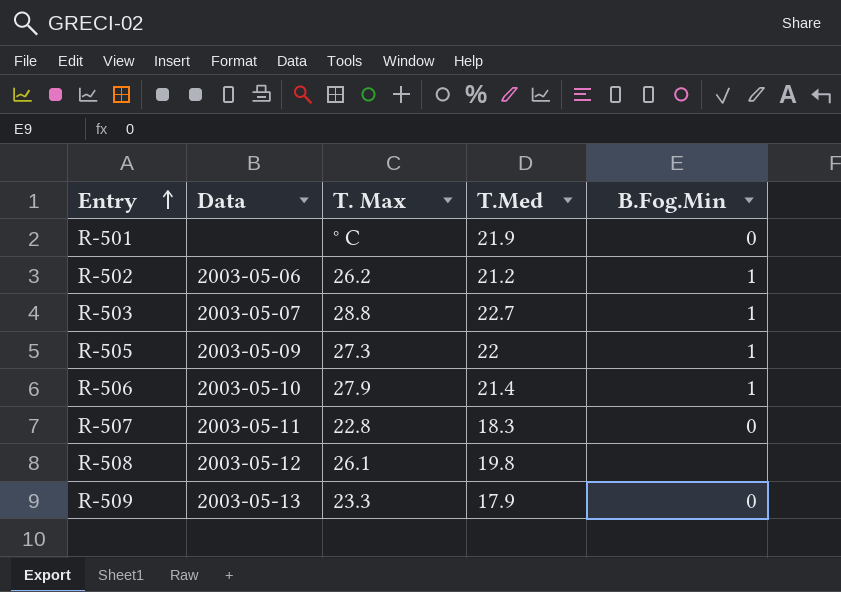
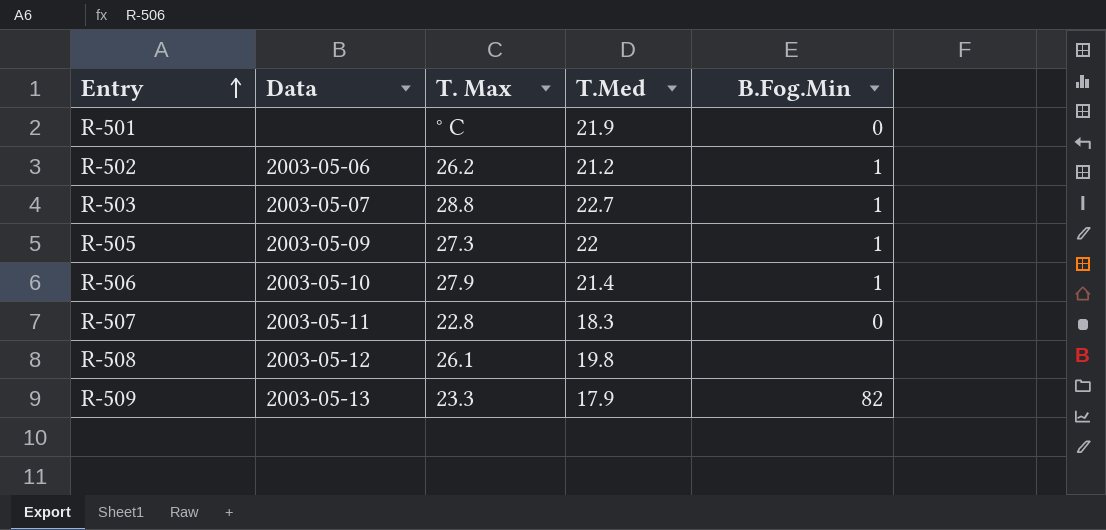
R-509 | B.Fog.Min: 0 -> 82

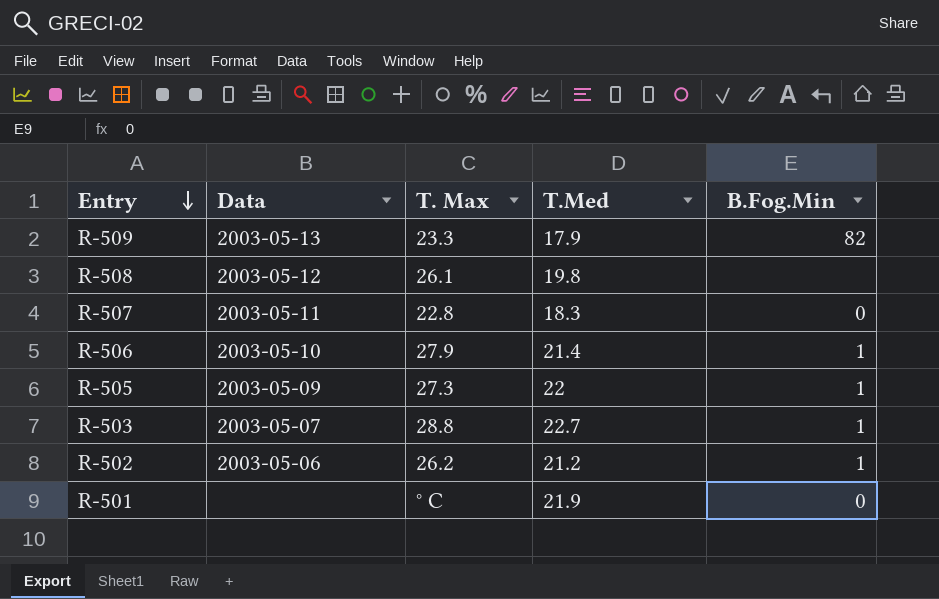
row order: Entry ascending -> Entry descending

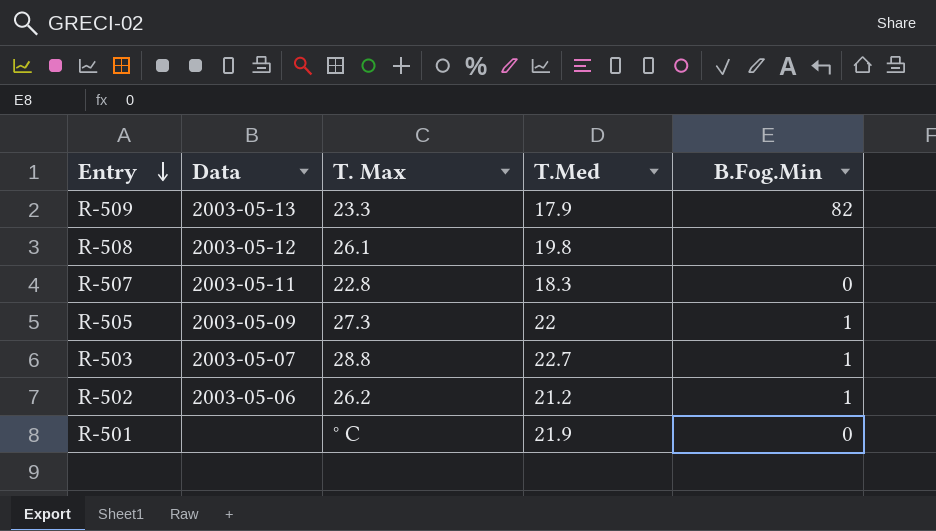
row R-506: 2003-05-10 | 27.9 | 21.4 | 1 -> none

